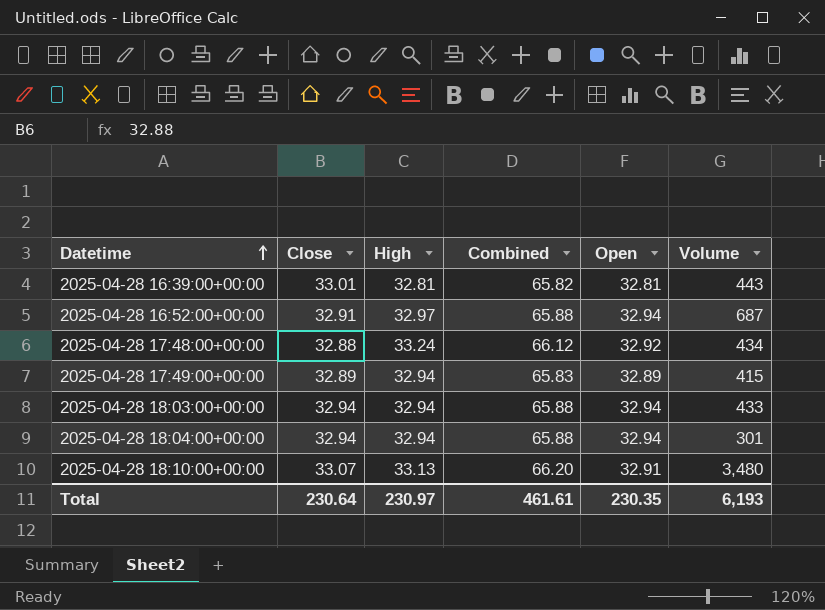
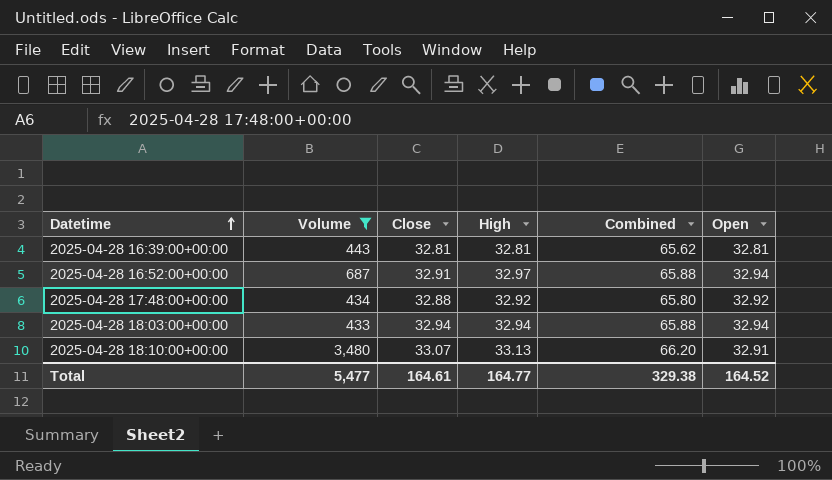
filter: none -> Volume >= 433
column Volume | position: 6 -> 2
2025-04-28 16:39:00+00:00 | Close: 33.01 -> 32.81
2025-04-28 16:39:00+00:00 | Combined: 65.82 -> 65.62
2025-04-28 17:48:00+00:00 | High: 33.24 -> 32.92
2025-04-28 17:48:00+00:00 | Combined: 66.12 -> 65.80
Total | Volume: 6,193 -> 5,477
Total | Close: 230.64 -> 164.61
Total | High: 230.97 -> 164.77
Total | Combined: 461.61 -> 329.38
Total | Open: 230.35 -> 164.52

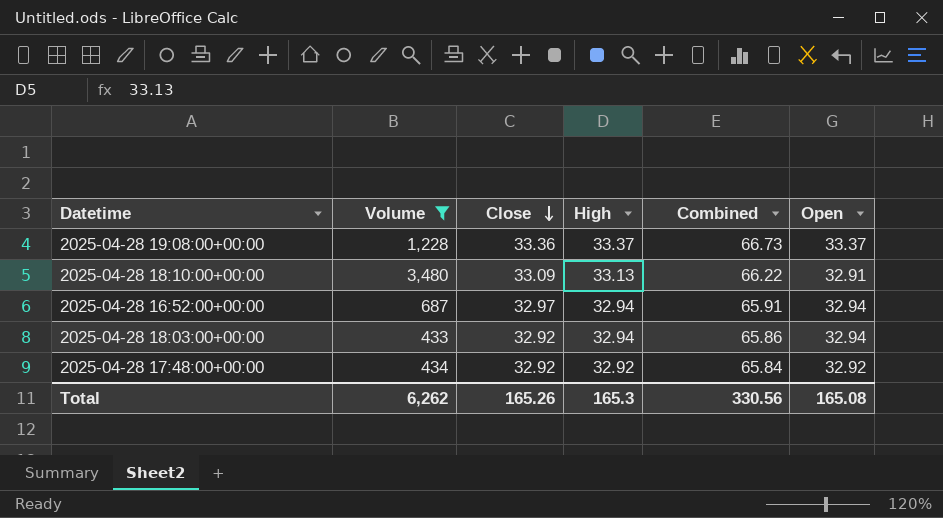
row order: Datetime ascending -> Close descending
row 2025-04-28 16:39:00+00:00: 443 | 32.81 | 32.81 | 65.62 | 32.81 -> none
row 2025-04-28 19:08:00+00:00: none -> 1,228 | 33.36 | 33.37 | 66.73 | 33.37
2025-04-28 18:10:00+00:00 | Close: 33.07 -> 33.09
2025-04-28 18:10:00+00:00 | Combined: 66.20 -> 66.22
2025-04-28 16:52:00+00:00 | Close: 32.91 -> 32.97
2025-04-28 16:52:00+00:00 | High: 32.97 -> 32.94
2025-04-28 16:52:00+00:00 | Combined: 65.88 -> 65.91
2025-04-28 18:03:00+00:00 | Close: 32.94 -> 32.92
2025-04-28 18:03:00+00:00 | Combined: 65.88 -> 65.86
2025-04-28 17:48:00+00:00 | Close: 32.88 -> 32.92
2025-04-28 17:48:00+00:00 | Combined: 65.80 -> 65.84
Total | Volume: 5,477 -> 6,262
Total | Close: 164.61 -> 165.26
Total | High: 164.77 -> 165.3
Total | Combined: 329.38 -> 330.56
Total | Open: 164.52 -> 165.08

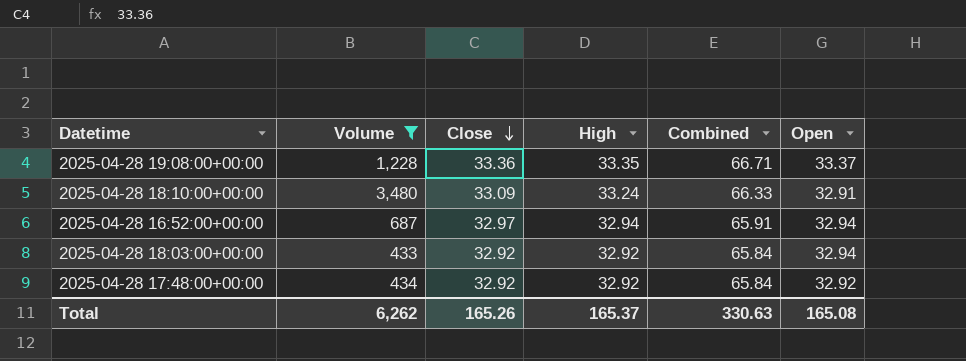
2025-04-28 19:08:00+00:00 | High: 33.37 -> 33.35
2025-04-28 19:08:00+00:00 | Combined: 66.73 -> 66.71
2025-04-28 18:10:00+00:00 | High: 33.13 -> 33.24
2025-04-28 18:10:00+00:00 | Combined: 66.22 -> 66.33
2025-04-28 18:03:00+00:00 | High: 32.94 -> 32.92
2025-04-28 18:03:00+00:00 | Combined: 65.86 -> 65.84
Total | High: 165.3 -> 165.37
Total | Combined: 330.56 -> 330.63

